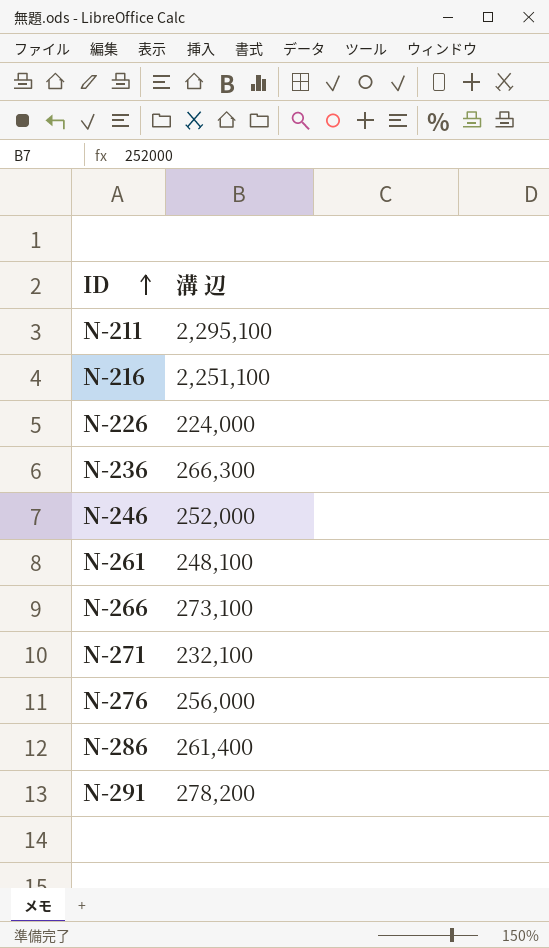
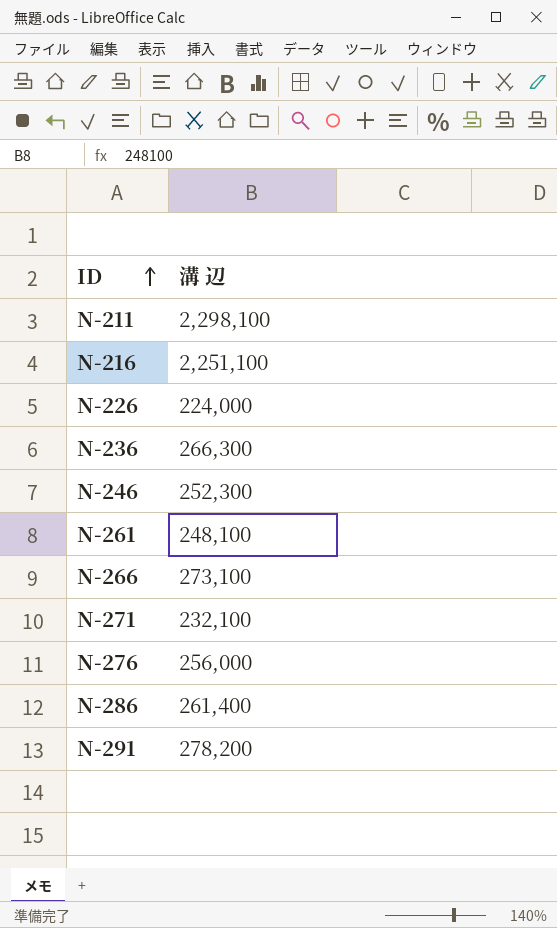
N-211 | 溝 辺: 2,295,100 -> 2,298,100
N-246 | 溝 辺: 252,000 -> 252,300

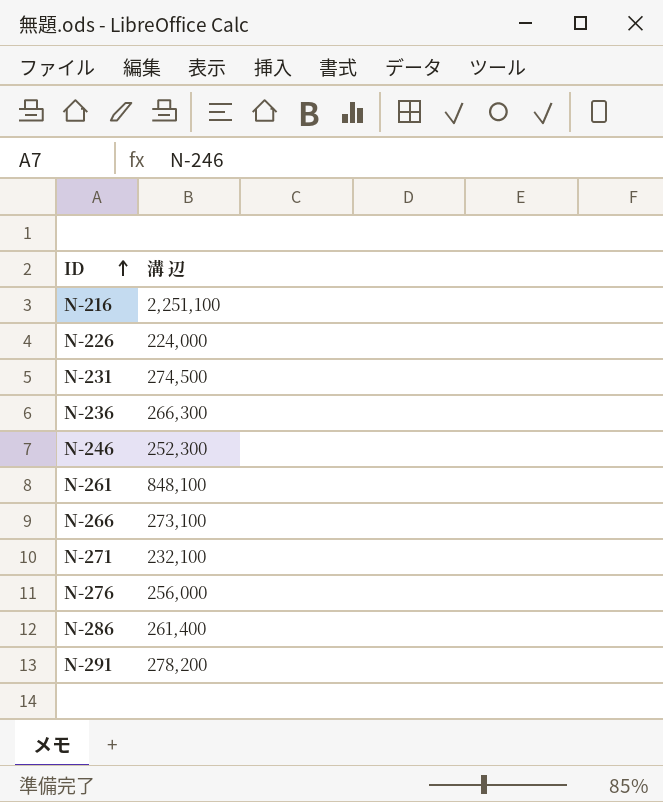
row N-211: 2,298,100 -> none
row N-231: none -> 274,500
N-261 | 溝 辺: 248,100 -> 848,100

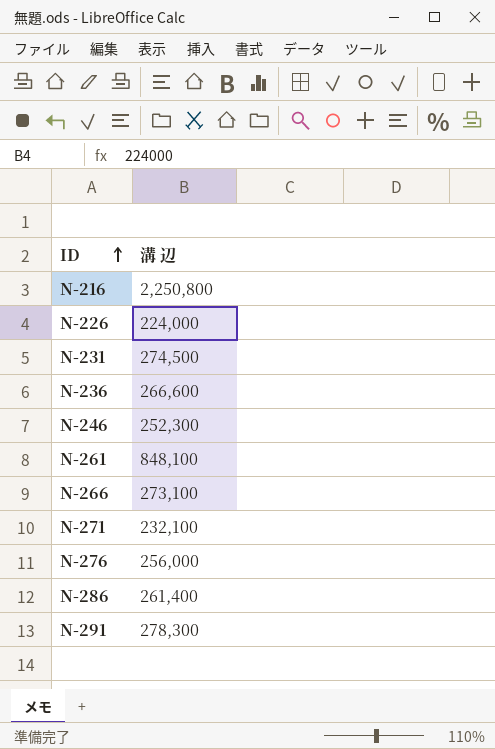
N-216 | 溝 辺: 2,251,100 -> 2,250,800
N-236 | 溝 辺: 266,300 -> 266,600
N-291 | 溝 辺: 278,200 -> 278,300

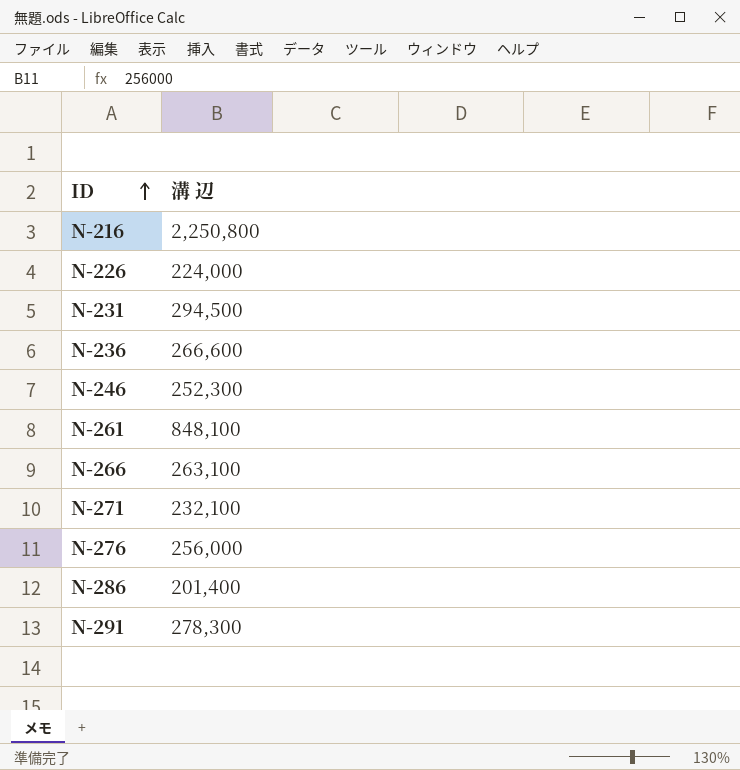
N-231 | 溝 辺: 274,500 -> 294,500
N-266 | 溝 辺: 273,100 -> 263,100
N-286 | 溝 辺: 261,400 -> 201,400

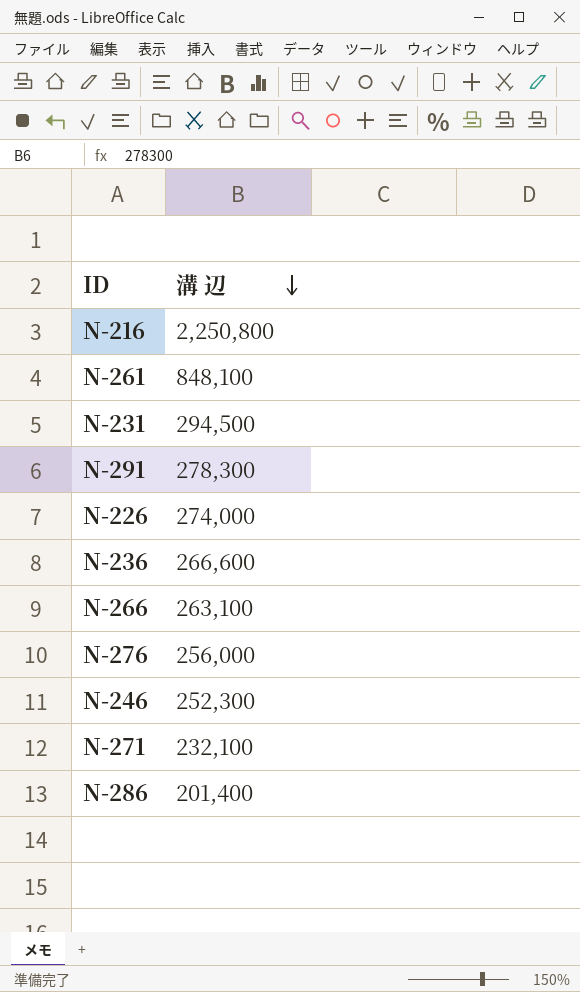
row order: ID ascending -> 溝 辺 descending
N-226 | 溝 辺: 224,000 -> 274,000

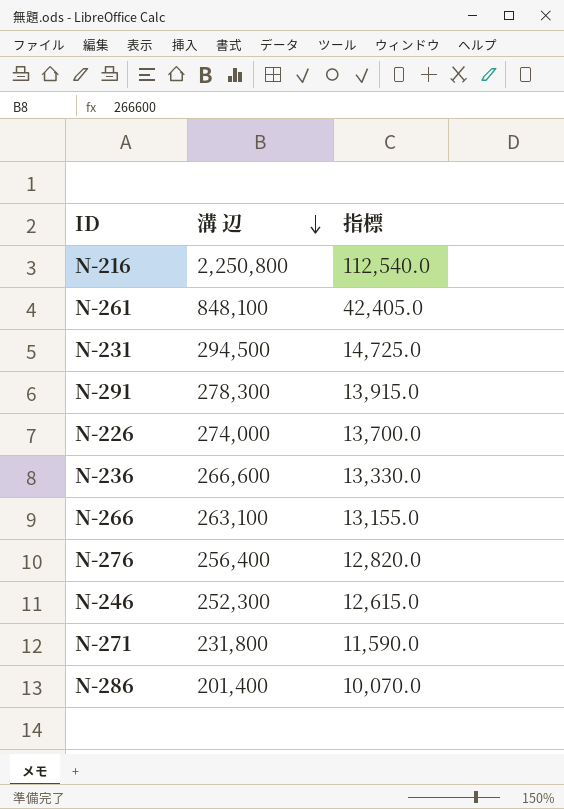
column 指標 | formula: none -> [溝 辺] * 0.05
N-276 | 溝 辺: 256,000 -> 256,400
N-271 | 溝 辺: 232,100 -> 231,800

